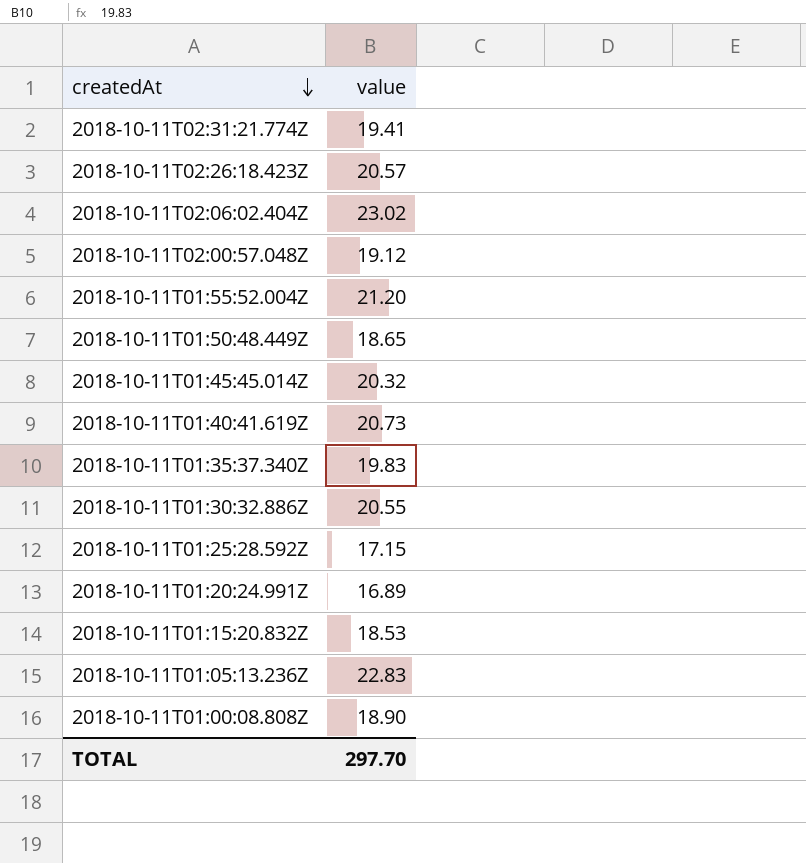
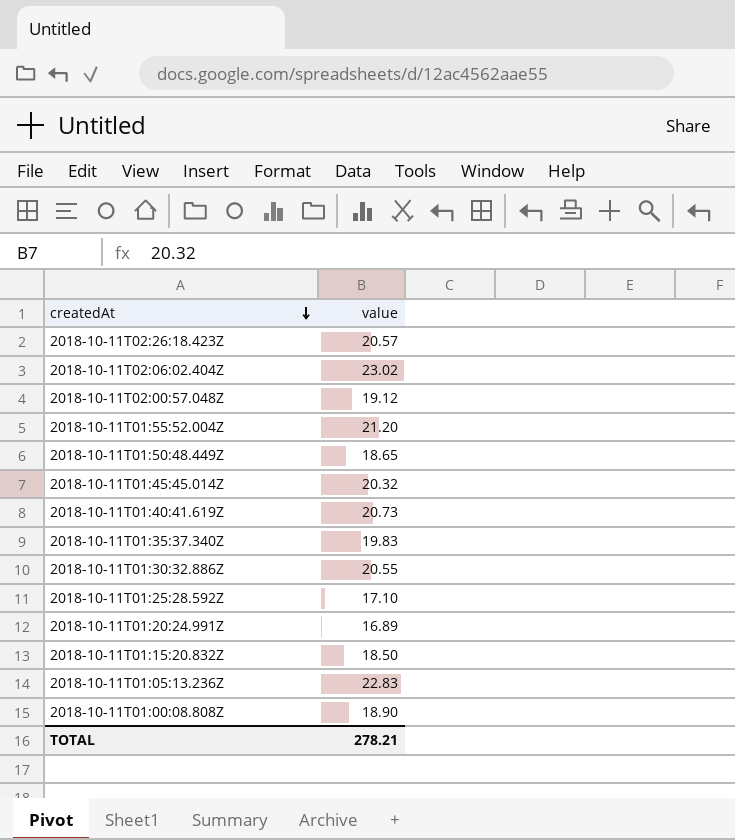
row 2018-10-11T02:31:21.774Z: 19.41 -> none
2018-10-11T01:25:28.592Z | value: 17.15 -> 17.10
2018-10-11T01:15:20.832Z | value: 18.53 -> 18.50
TOTAL | value: 297.70 -> 278.21

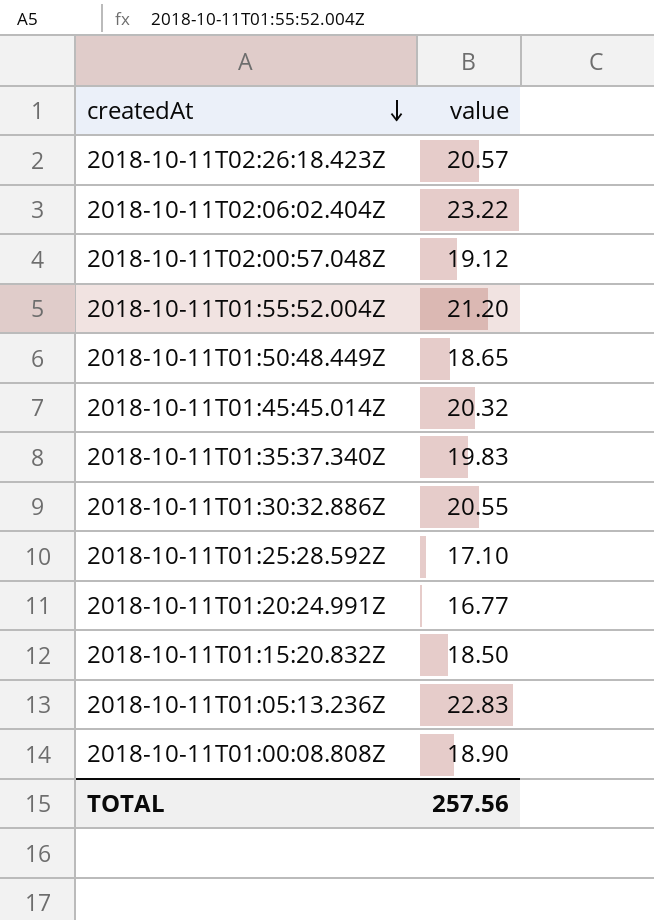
row 2018-10-11T01:40:41.619Z: 20.73 -> none
2018-10-11T02:06:02.404Z | value: 23.02 -> 23.22
2018-10-11T01:20:24.991Z | value: 16.89 -> 16.77
TOTAL | value: 278.21 -> 257.56

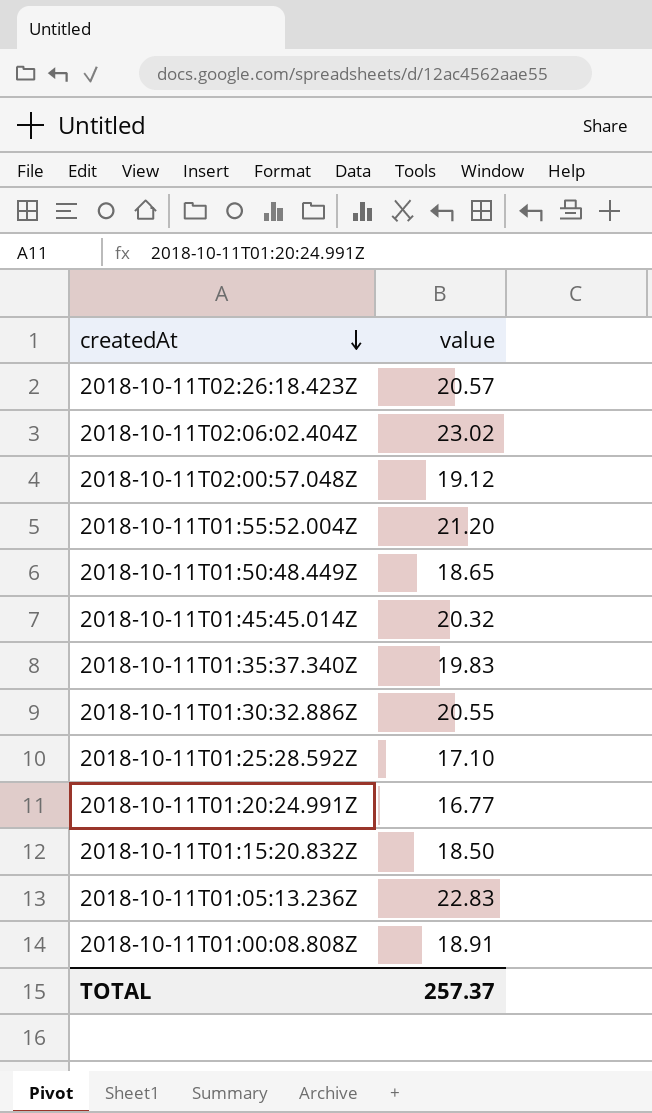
2018-10-11T02:06:02.404Z | value: 23.22 -> 23.02
2018-10-11T01:00:08.808Z | value: 18.90 -> 18.91
TOTAL | value: 257.56 -> 257.37

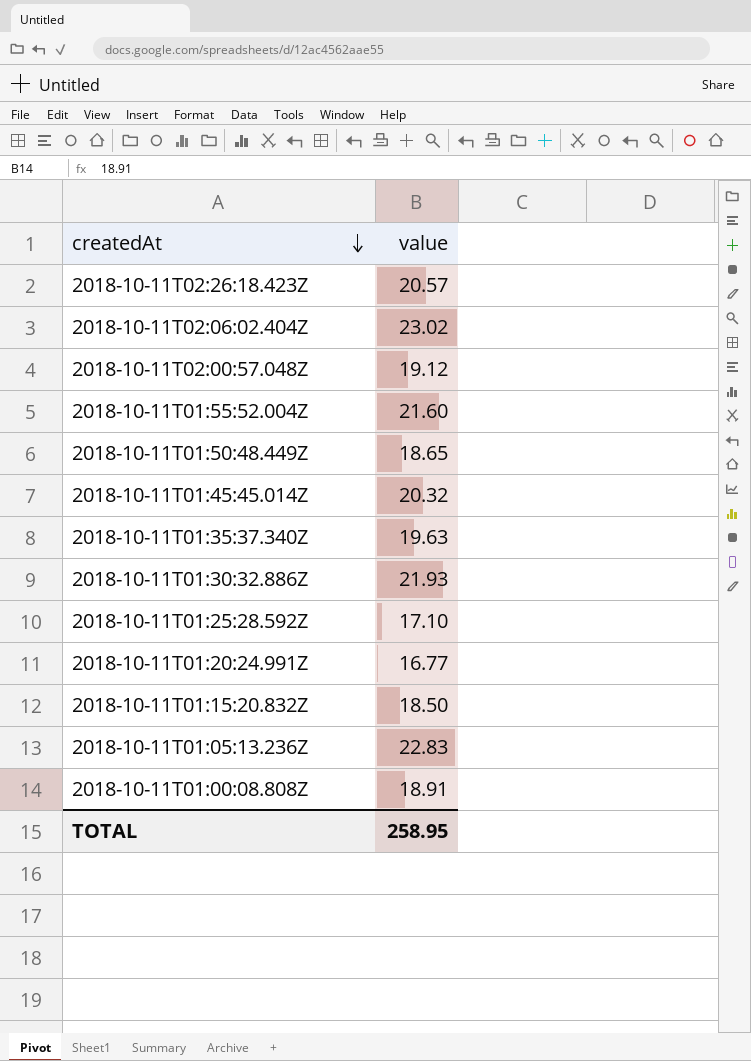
2018-10-11T01:55:52.004Z | value: 21.20 -> 21.60
2018-10-11T01:35:37.340Z | value: 19.83 -> 19.63
2018-10-11T01:30:32.886Z | value: 20.55 -> 21.93
TOTAL | value: 257.37 -> 258.95

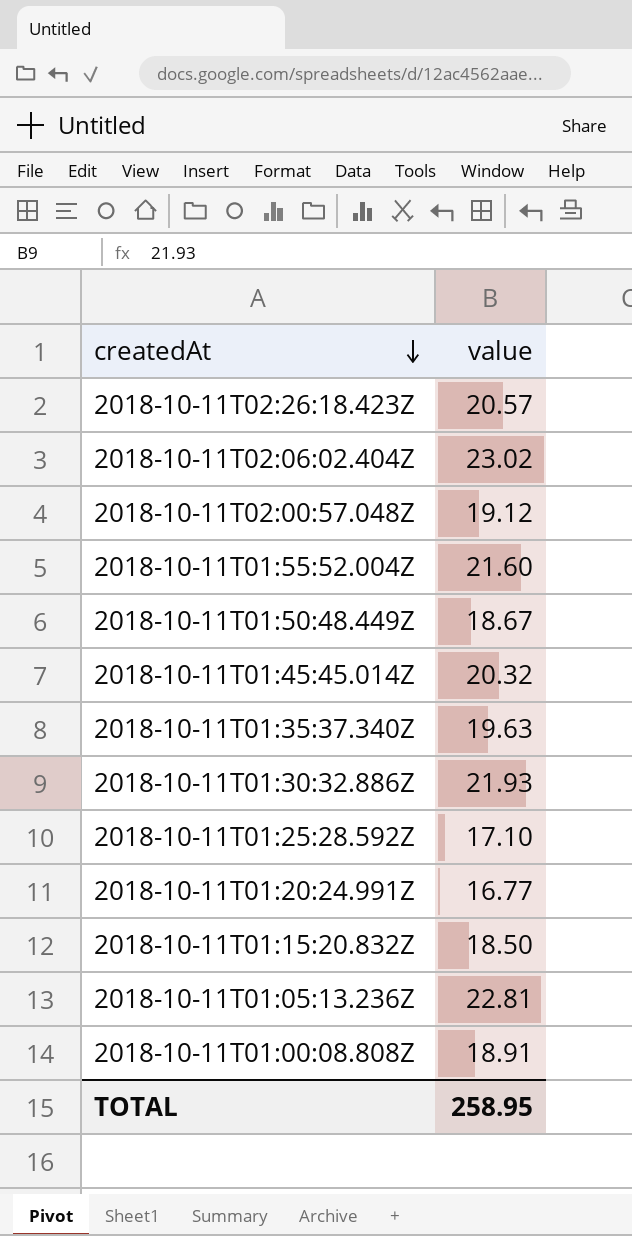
2018-10-11T01:50:48.449Z | value: 18.65 -> 18.67
2018-10-11T01:05:13.236Z | value: 22.83 -> 22.81

